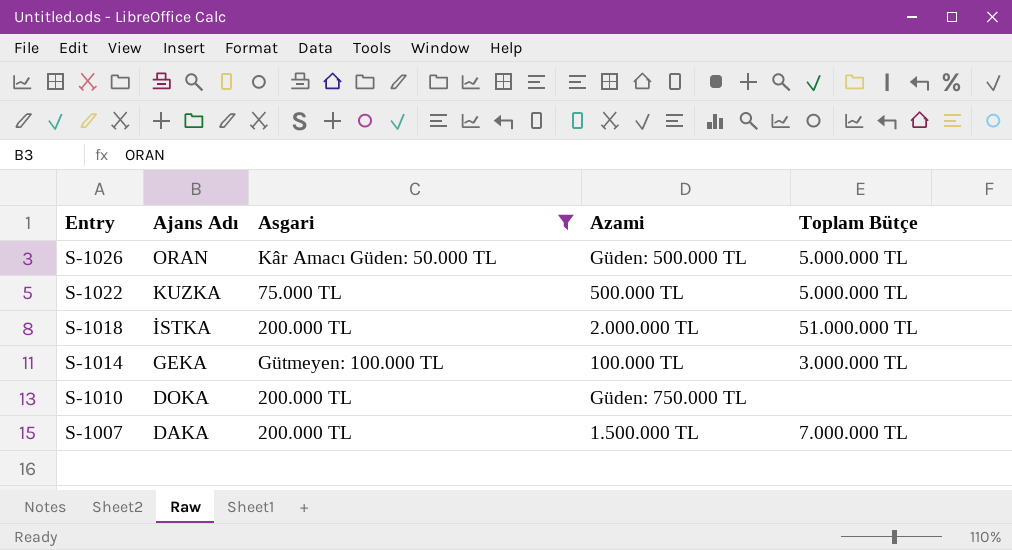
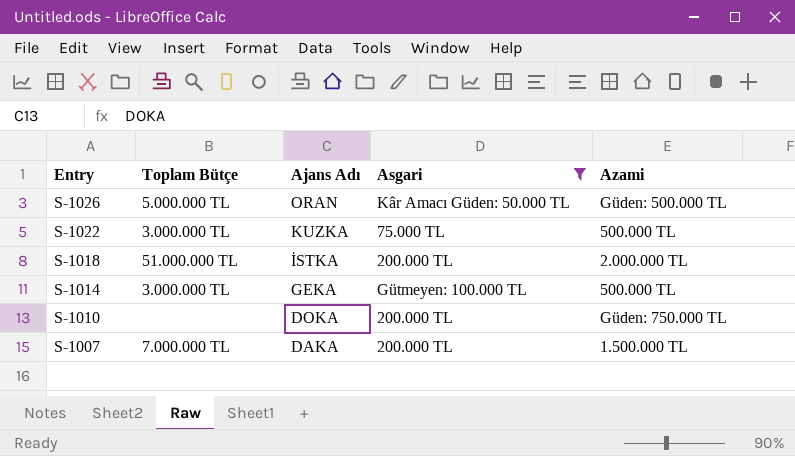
column Toplam Bütçe | position: 5 -> 2
S-1022 | Toplam Bütçe: 5.000.000 TL -> 3.000.000 TL
S-1014 | Azami: 100.000 TL -> 500.000 TL

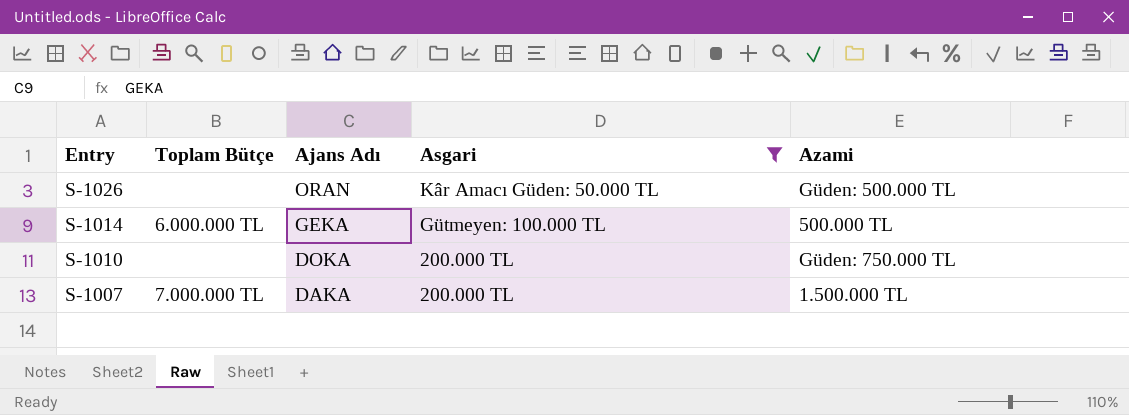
row S-1022: 3.000.000 TL | KUZKA | 75.000 TL | 500.000 TL -> none
row S-1018: 51.000.000 TL | İSTKA | 200.000 TL | 2.000.000 TL -> none
S-1026 | Toplam Bütçe: 5.000.000 TL -> none
S-1014 | Toplam Bütçe: 3.000.000 TL -> 6.000.000 TL

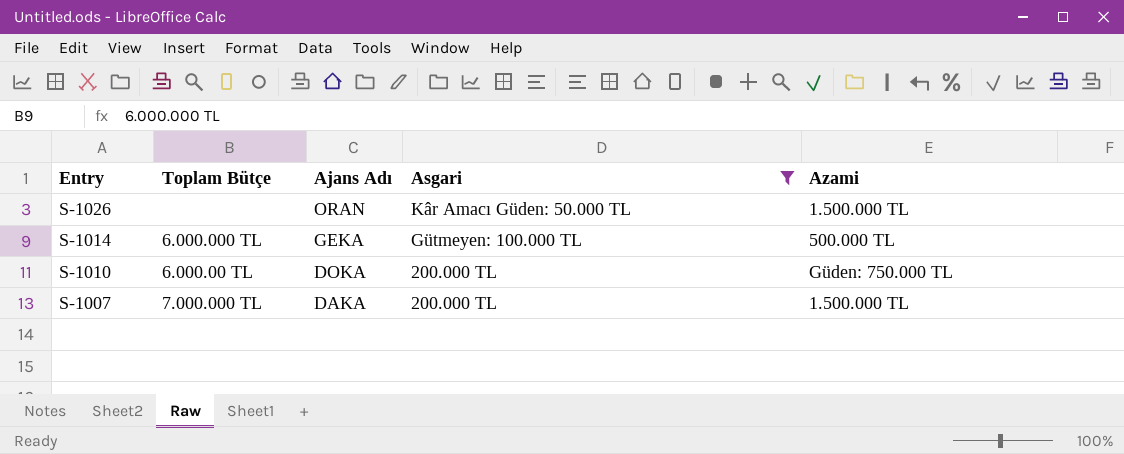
S-1026 | Azami: Güden: 500.000 TL -> 1.500.000 TL
S-1010 | Toplam Bütçe: none -> 6.000.00 TL

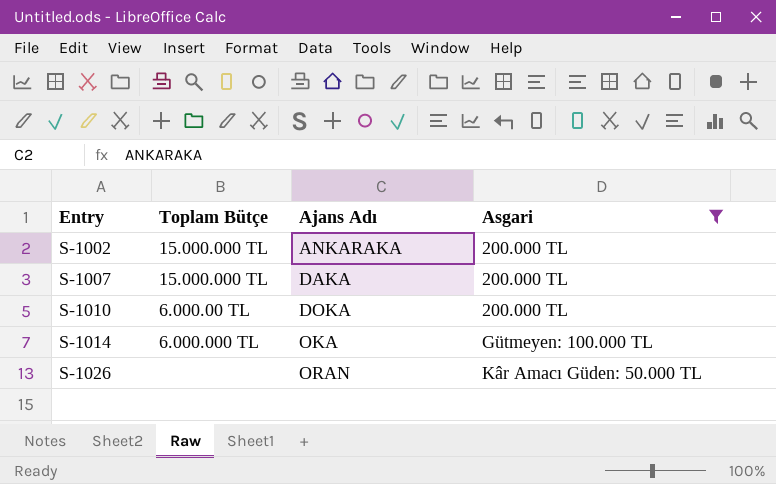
row order: Entry descending -> Entry ascending
column Azami | position: 5 -> none
row S-1002: none -> 15.000.000 TL | ANKARAKA | 200.000 TL
S-1007 | Toplam Bütçe: 7.000.000 TL -> 15.000.000 TL
S-1014 | Ajans Adı: GEKA -> OKA

